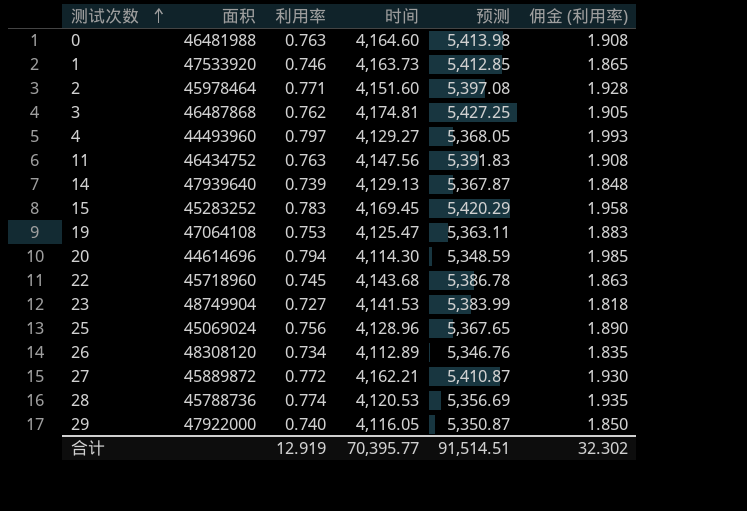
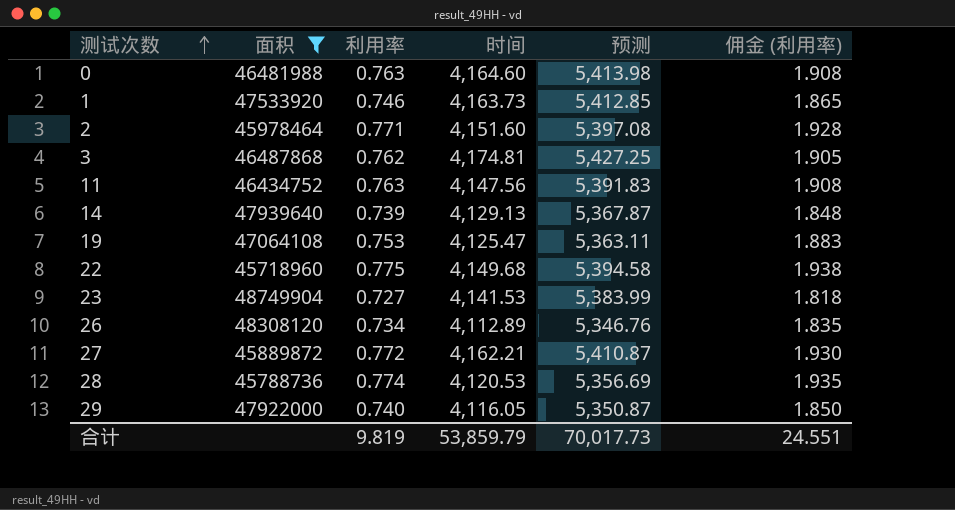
filter: none -> 面积 >= 45718960
22 | 利用率: 0.745 -> 0.775
22 | 时间: 4,143.68 -> 4,149.68
22 | 预测: 5,386.78 -> 5,394.58
22 | 佣金 (利用率): 1.863 -> 1.938
合计 | 利用率: 12.919 -> 9.819
合计 | 时间: 70,395.77 -> 53,859.79
合计 | 预测: 91,514.51 -> 70,017.73
合计 | 佣金 (利用率): 32.302 -> 24.551

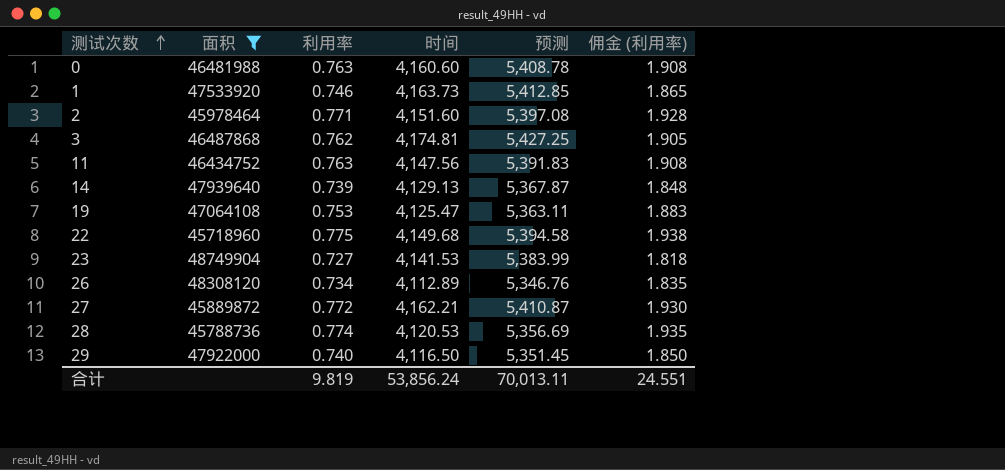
0 | 时间: 4,164.60 -> 4,160.60
0 | 预测: 5,413.98 -> 5,408.78
29 | 时间: 4,116.05 -> 4,116.50
29 | 预测: 5,350.87 -> 5,351.45
合计 | 时间: 53,859.79 -> 53,856.24
合计 | 预测: 70,017.73 -> 70,013.11

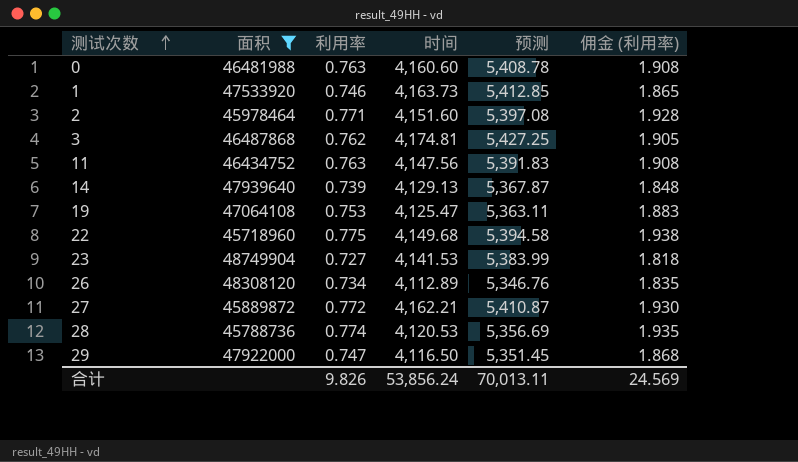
29 | 利用率: 0.740 -> 0.747
29 | 佣金 (利用率): 1.850 -> 1.868
合计 | 利用率: 9.819 -> 9.826
合计 | 佣金 (利用率): 24.551 -> 24.569

